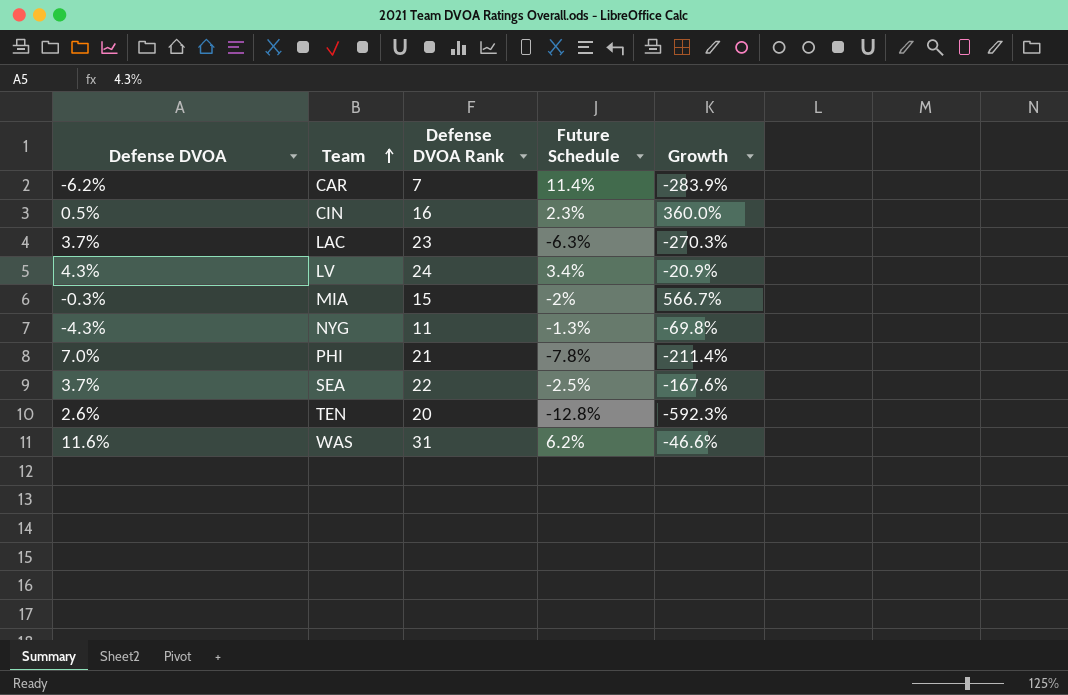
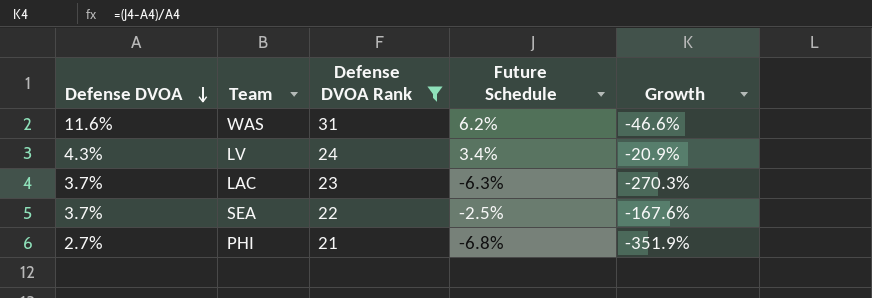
filter: none -> Defense DVOA Rank >= 21
row order: Team ascending -> Defense DVOA descending
PHI | Defense DVOA: 7.0% -> 2.7%
PHI | Future Schedule: -7.8% -> -6.8%
PHI | Growth: -211.4% -> -351.9%

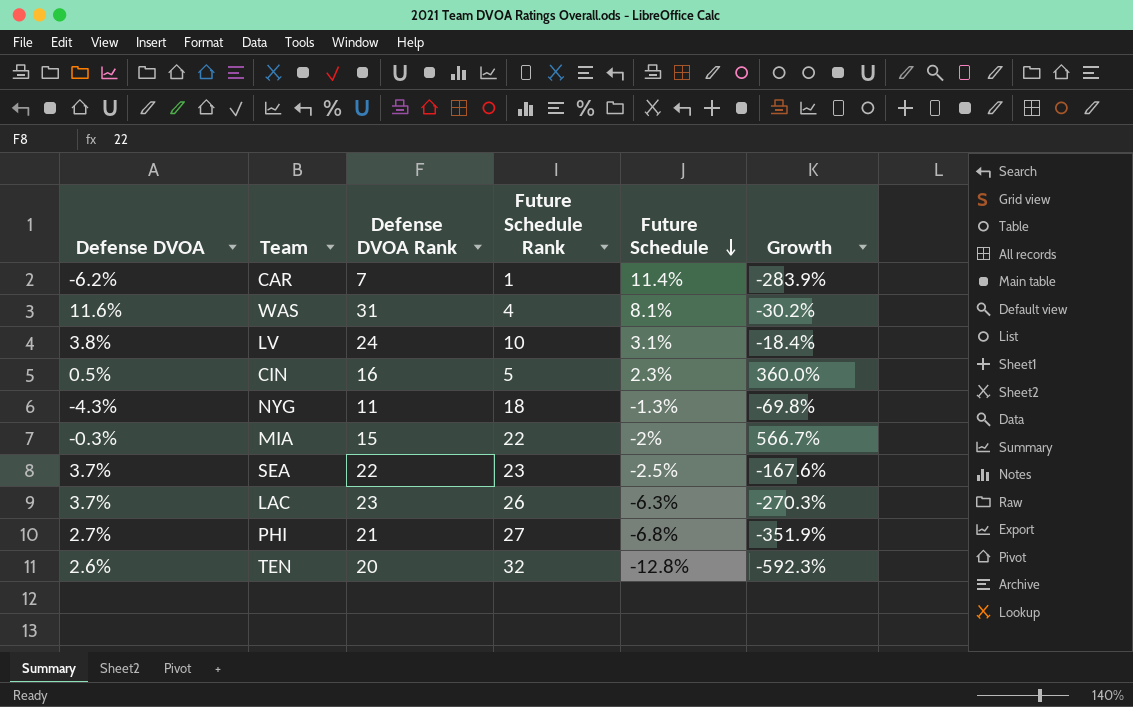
filter: Defense DVOA Rank >= 21 -> none
row order: Defense DVOA descending -> Future Schedule descending
column Future Schedule Rank | position: none -> 4
WAS | Future Schedule: 6.2% -> 8.1%
WAS | Growth: -46.6% -> -30.2%
LV | Defense DVOA: 4.3% -> 3.8%
LV | Future Schedule: 3.4% -> 3.1%
LV | Growth: -20.9% -> -18.4%

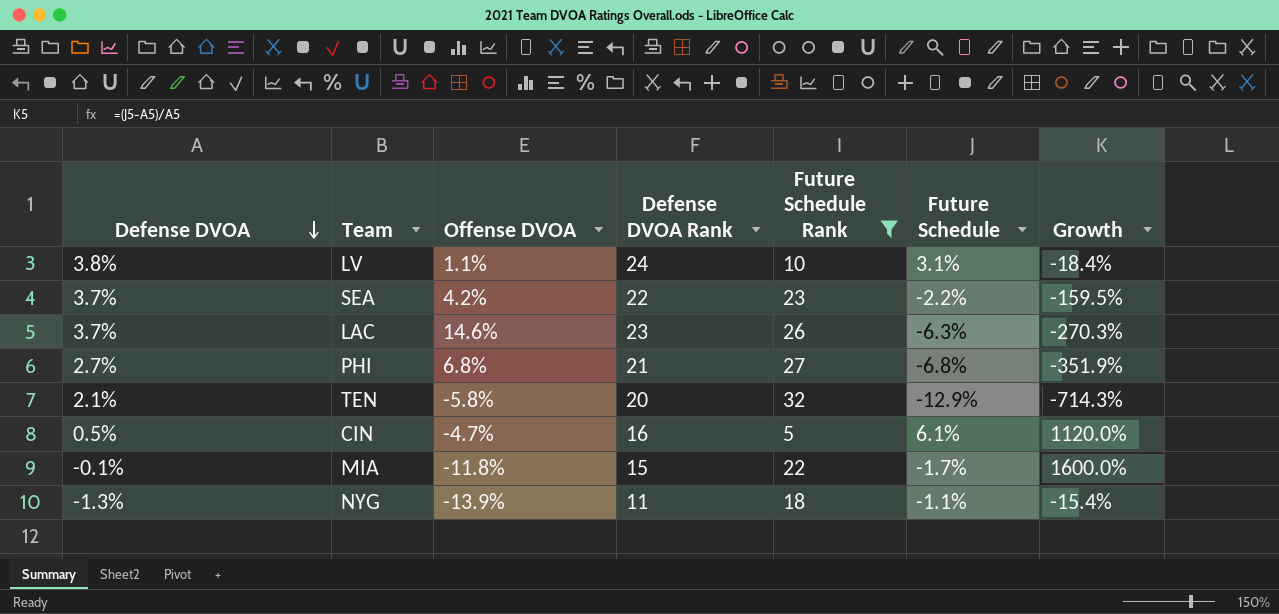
filter: none -> Future Schedule Rank >= 5
row order: Future Schedule descending -> Defense DVOA descending
column Offense DVOA | position: none -> 3
SEA | Future Schedule: -2.5% -> -2.2%
SEA | Growth: -167.6% -> -159.5%
TEN | Defense DVOA: 2.6% -> 2.1%
TEN | Future Schedule: -12.8% -> -12.9%
TEN | Growth: -592.3% -> -714.3%
CIN | Future Schedule: 2.3% -> 6.1%
CIN | Growth: 360.0% -> 1120.0%
MIA | Defense DVOA: -0.3% -> -0.1%
MIA | Future Schedule: -2% -> -1.7%
MIA | Growth: 566.7% -> 1600.0%
NYG | Defense DVOA: -4.3% -> -1.3%
NYG | Future Schedule: -1.3% -> -1.1%
NYG | Growth: -69.8% -> -15.4%

